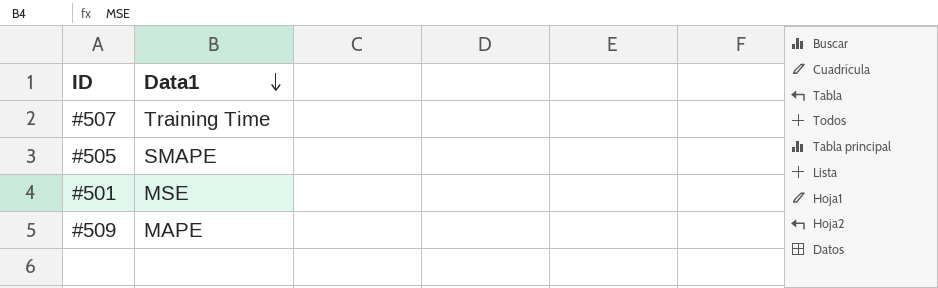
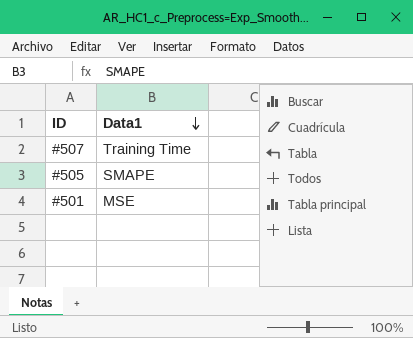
row #509: MAPE -> none

